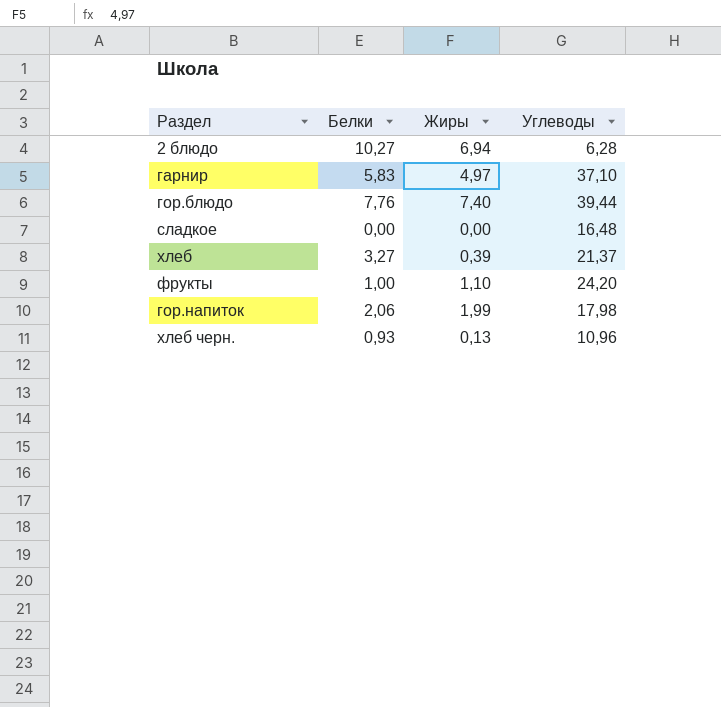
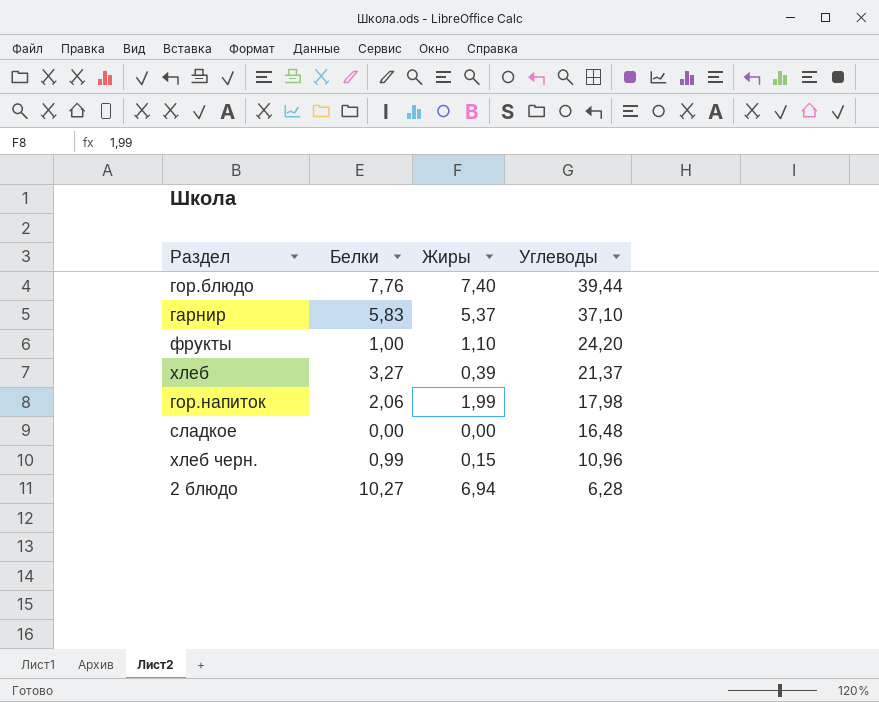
row order: none -> Углеводы descending
гарнир | Жиры: 4,97 -> 5,37
хлеб черн. | Белки: 0,93 -> 0,99
хлеб черн. | Жиры: 0,13 -> 0,15

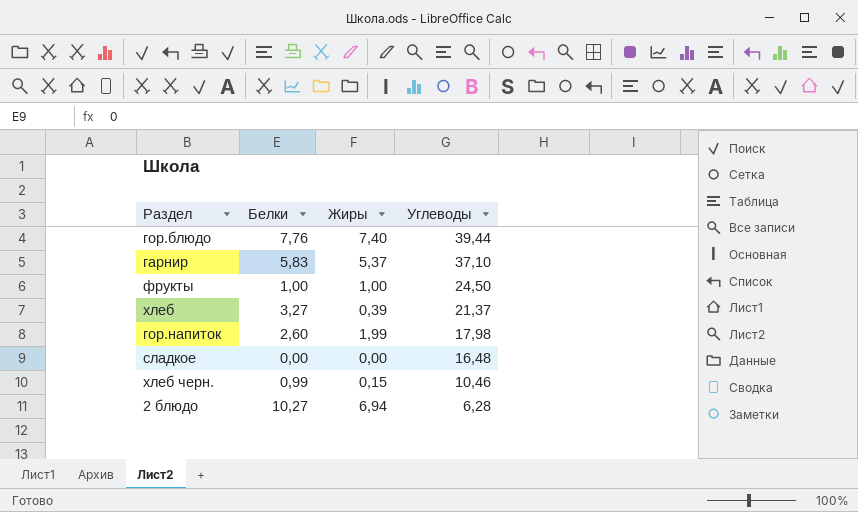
фрукты | Жиры: 1,10 -> 1,00
фрукты | Углеводы: 24,20 -> 24,50
гор.напиток | Белки: 2,06 -> 2,60
хлеб черн. | Углеводы: 10,96 -> 10,46

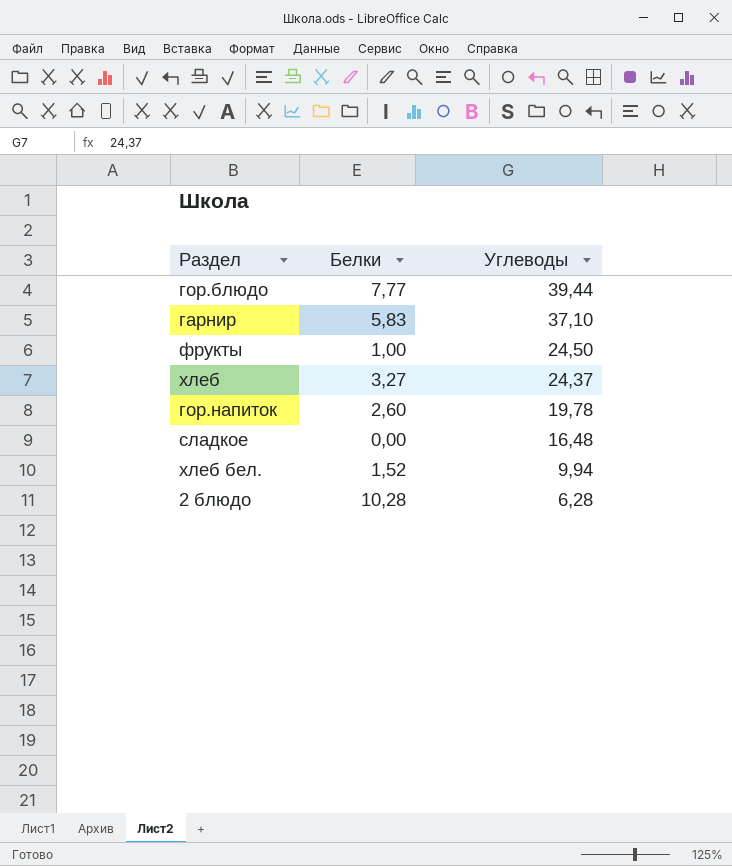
column Жиры | position: 3 -> none
row хлеб черн.: 0,99 | 0,15 | 10,46 -> none
гор.блюдо | Белки: 7,76 -> 7,77
хлеб | Углеводы: 21,37 -> 24,37
гор.напиток | Углеводы: 17,98 -> 19,78
row хлеб бел.: none -> 1,52 | 9,94
2 блюдо | Белки: 10,27 -> 10,28

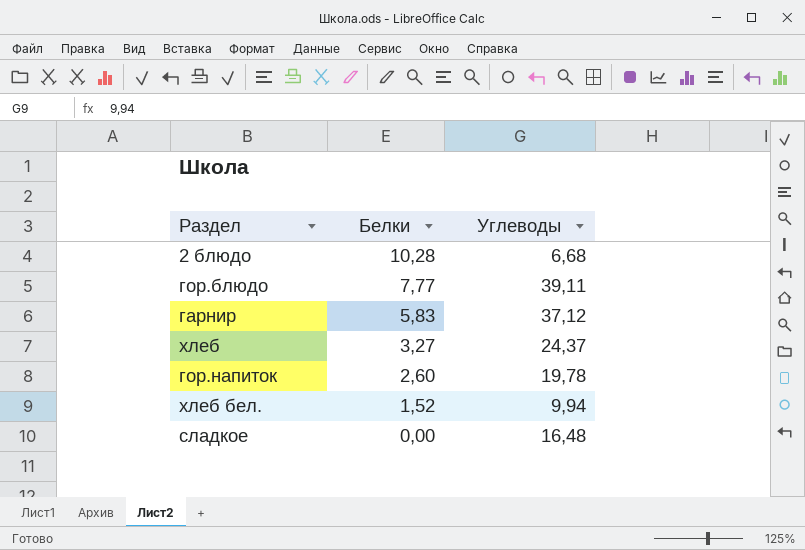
row order: Углеводы descending -> Белки descending
row фрукты: 1,00 | 24,50 -> none
2 блюдо | Углеводы: 6,28 -> 6,68
гор.блюдо | Углеводы: 39,44 -> 39,11
гарнир | Углеводы: 37,10 -> 37,12

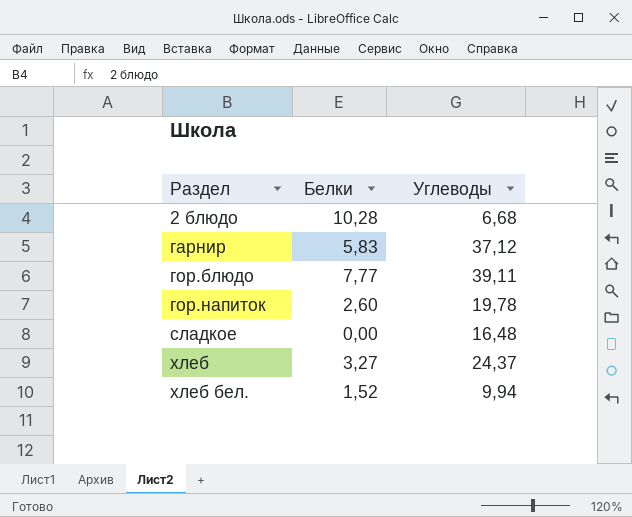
row order: Белки descending -> Раздел ascending

